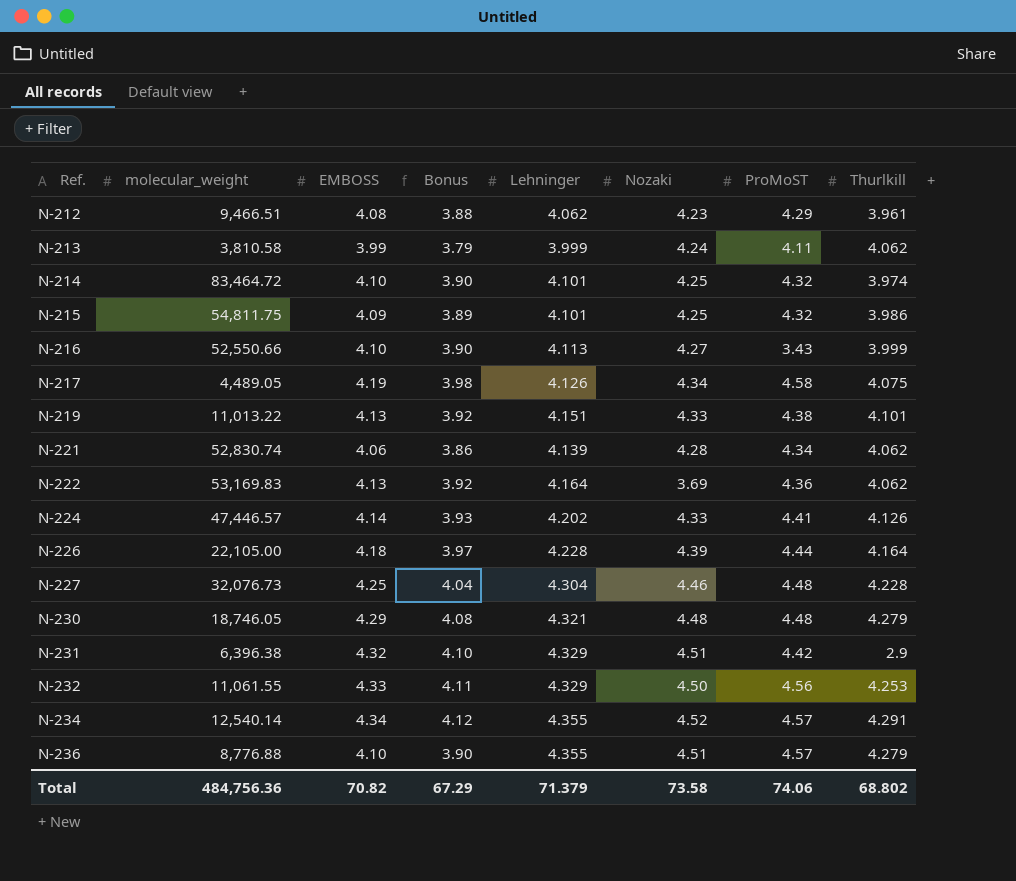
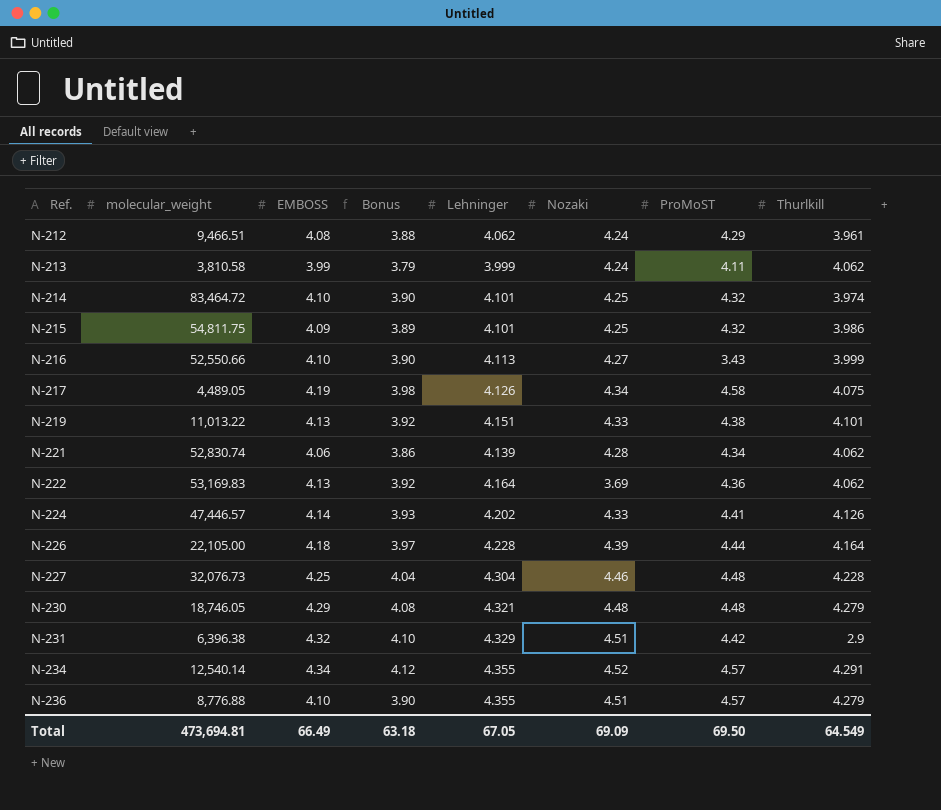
row N-232: 11,061.55 | 4.33 | 4.11 | 4.329 | 4.50 | 4.56 | 4.253 -> none
N-212 | Nozaki: 4.23 -> 4.24
Total | molecular_weight: 484,756.36 -> 473,694.81
Total | EMBOSS: 70.82 -> 66.49
Total | Bonus: 67.29 -> 63.18
Total | Lehninger: 71.379 -> 67.05
Total | Nozaki: 73.58 -> 69.09
Total | ProMoST: 74.06 -> 69.50
Total | Thurlkill: 68.802 -> 64.549

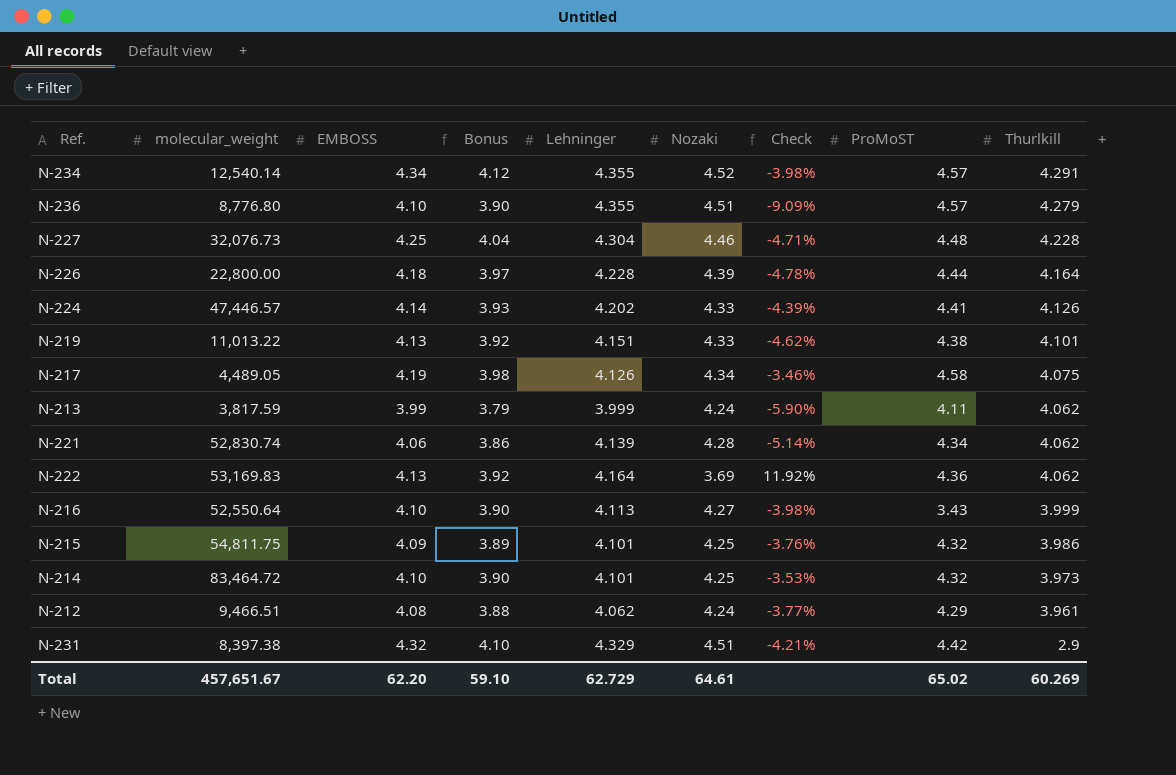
row order: Ref. ascending -> Thurlkill descending
column Check | formula: none -> ([EMBOSS] - [Nozaki]) / [Nozaki]
row N-230: 18,746.05 | 4.29 | 4.08 | 4.321 | 4.48 | 4.48 | 4.279 -> none
N-236 | molecular_weight: 8,776.88 -> 8,776.80
N-226 | molecular_weight: 22,105.00 -> 22,800.00
N-213 | molecular_weight: 3,810.58 -> 3,817.59
N-216 | molecular_weight: 52,550.66 -> 52,550.64
N-214 | Thurlkill: 3.974 -> 3.973
N-231 | molecular_weight: 6,396.38 -> 8,397.38
Total | molecular_weight: 473,694.81 -> 457,651.67
Total | EMBOSS: 66.49 -> 62.20
Total | Bonus: 63.18 -> 59.10
Total | Lehninger: 67.05 -> 62.729
Total | Nozaki: 69.09 -> 64.61
Total | ProMoST: 69.50 -> 65.02
Total | Thurlkill: 64.549 -> 60.269

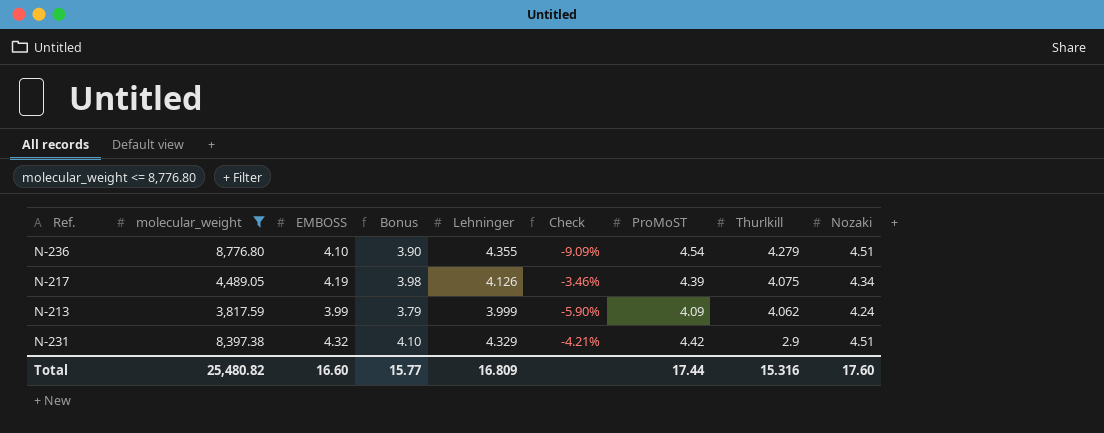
filter: none -> molecular_weight <= 8,776.80
column Nozaki | position: 6 -> 9
N-236 | ProMoST: 4.57 -> 4.54
N-217 | ProMoST: 4.58 -> 4.39
N-213 | ProMoST: 4.11 -> 4.09
Total | molecular_weight: 457,651.67 -> 25,480.82
Total | EMBOSS: 62.20 -> 16.60
Total | Bonus: 59.10 -> 15.77
Total | Lehninger: 62.729 -> 16.809
Total | ProMoST: 65.02 -> 17.44
Total | Thurlkill: 60.269 -> 15.316
Total | Nozaki: 64.61 -> 17.60

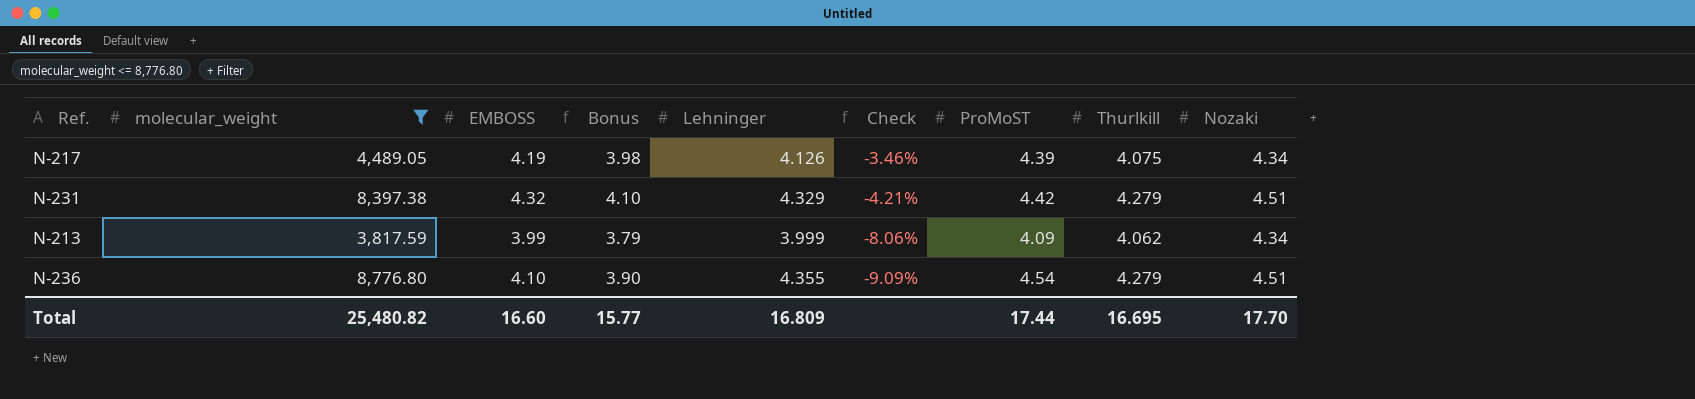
row order: Thurlkill descending -> Check descending
N-231 | Thurlkill: 2.9 -> 4.279
N-213 | Check: -5.90% -> -8.06%
N-213 | Nozaki: 4.24 -> 4.34
Total | Thurlkill: 15.316 -> 16.695
Total | Nozaki: 17.60 -> 17.70

